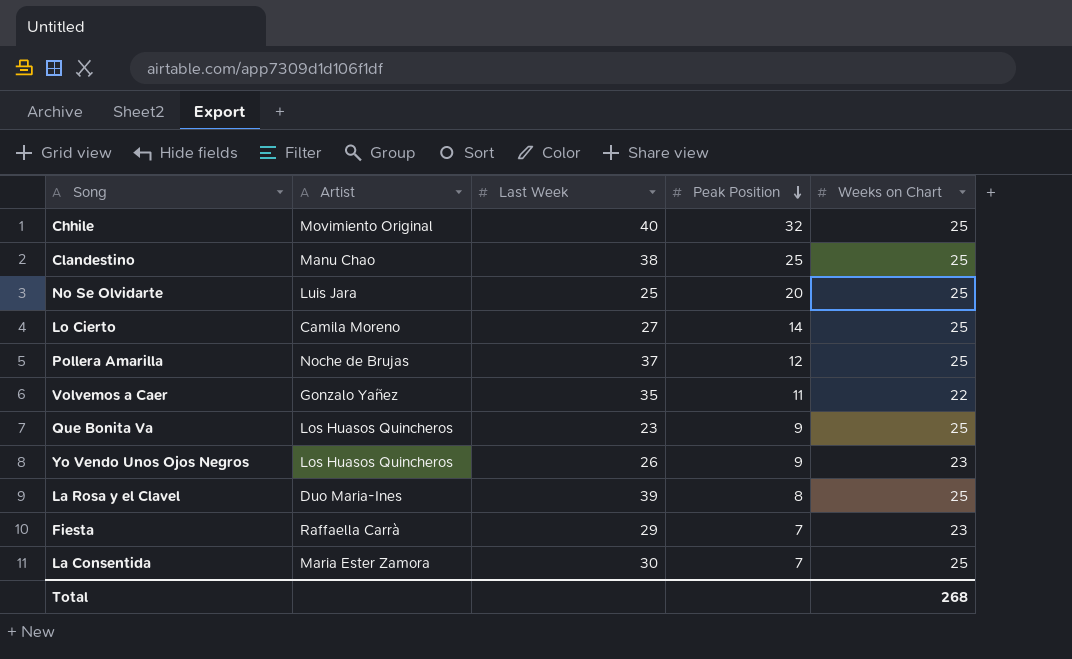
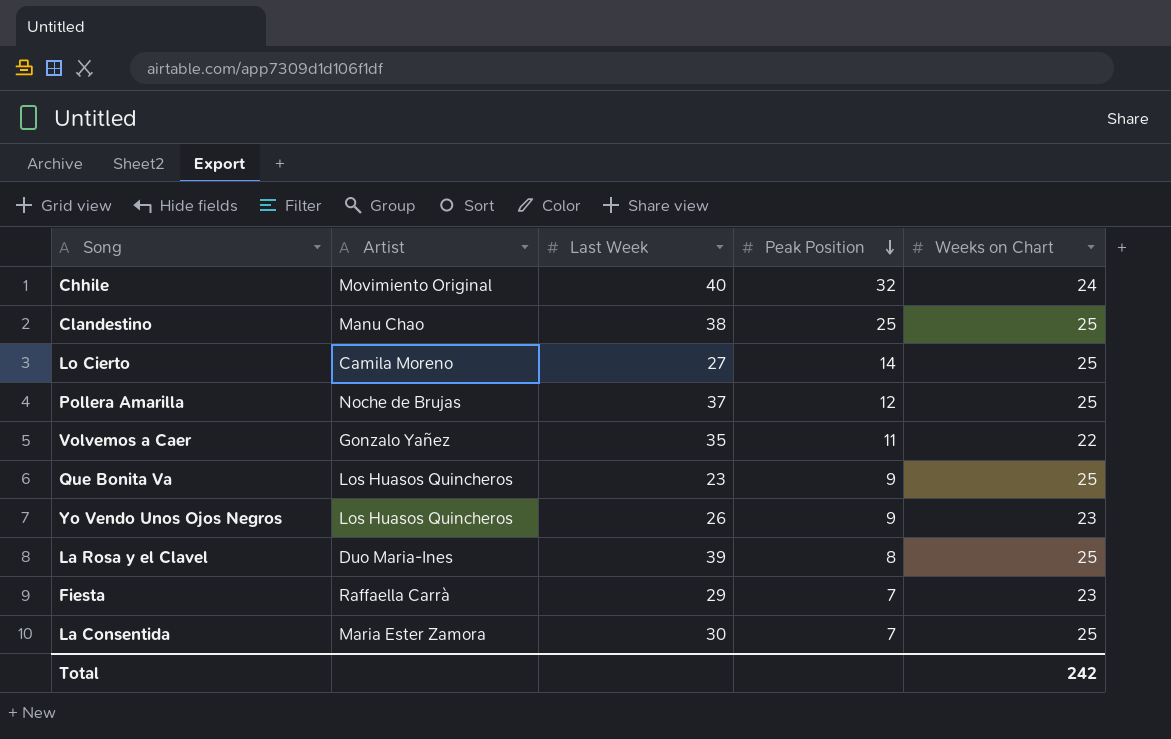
row No Se Olvidarte: Luis Jara | 25 | 20 | 25 -> none
Chhile | Weeks on Chart: 25 -> 24
Total | Weeks on Chart: 268 -> 242

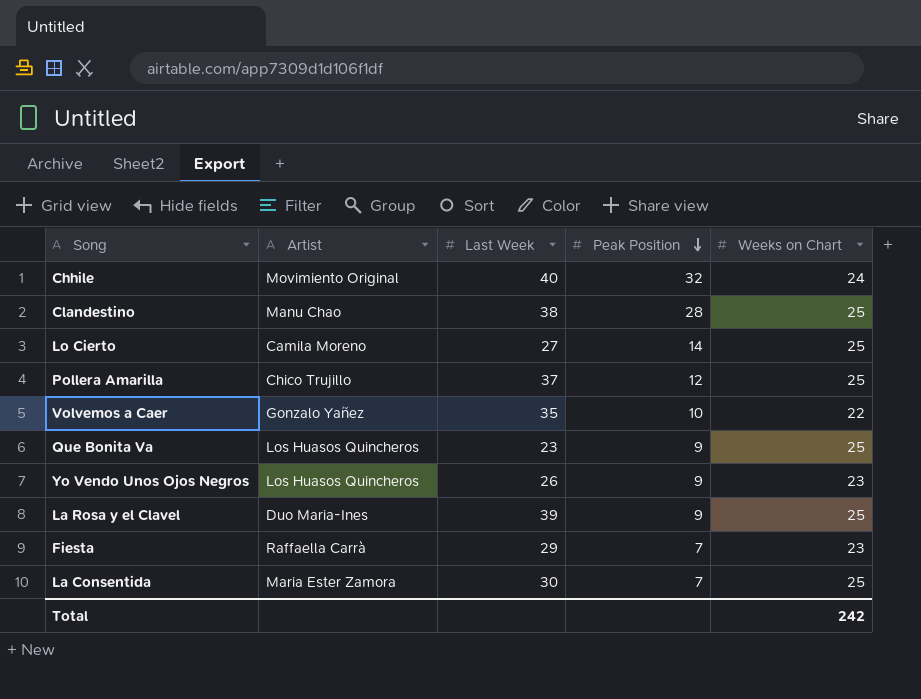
Clandestino | Peak Position: 25 -> 28
Pollera Amarilla | Artist: Noche de Brujas -> Chico Trujillo
Volvemos a Caer | Peak Position: 11 -> 10
La Rosa y el Clavel | Peak Position: 8 -> 9

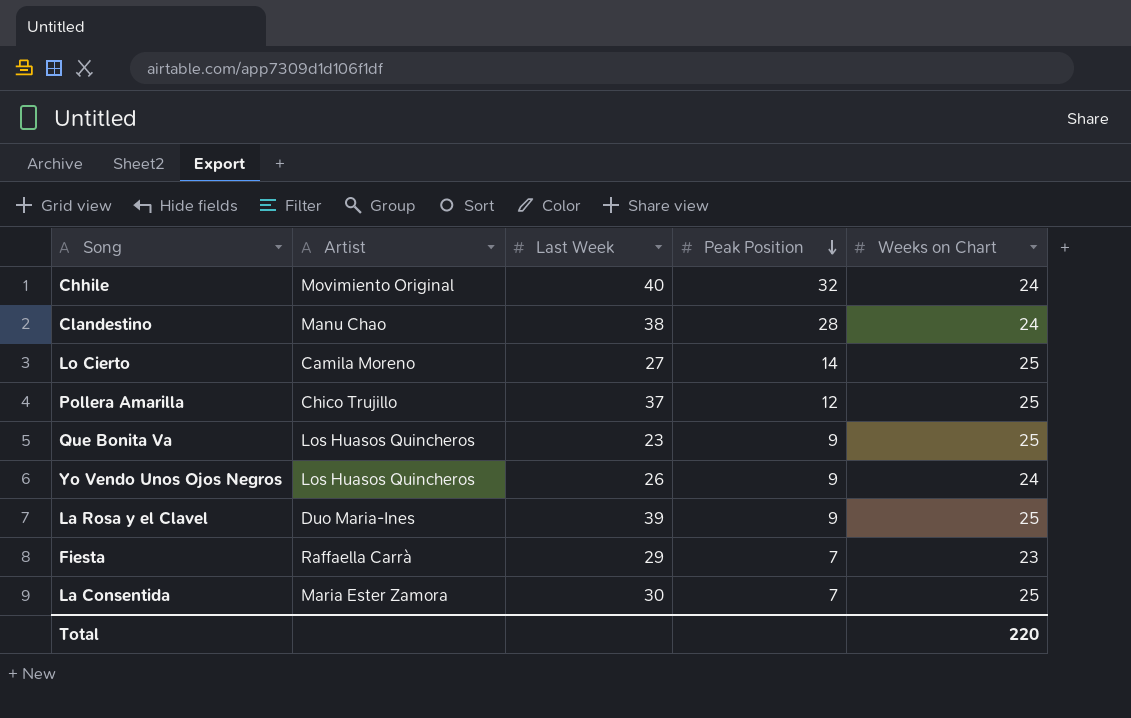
row Volvemos a Caer: Gonzalo Yañez | 35 | 10 | 22 -> none
Clandestino | Weeks on Chart: 25 -> 24
Yo Vendo Unos Ojos Negros | Weeks on Chart: 23 -> 24
Total | Weeks on Chart: 242 -> 220

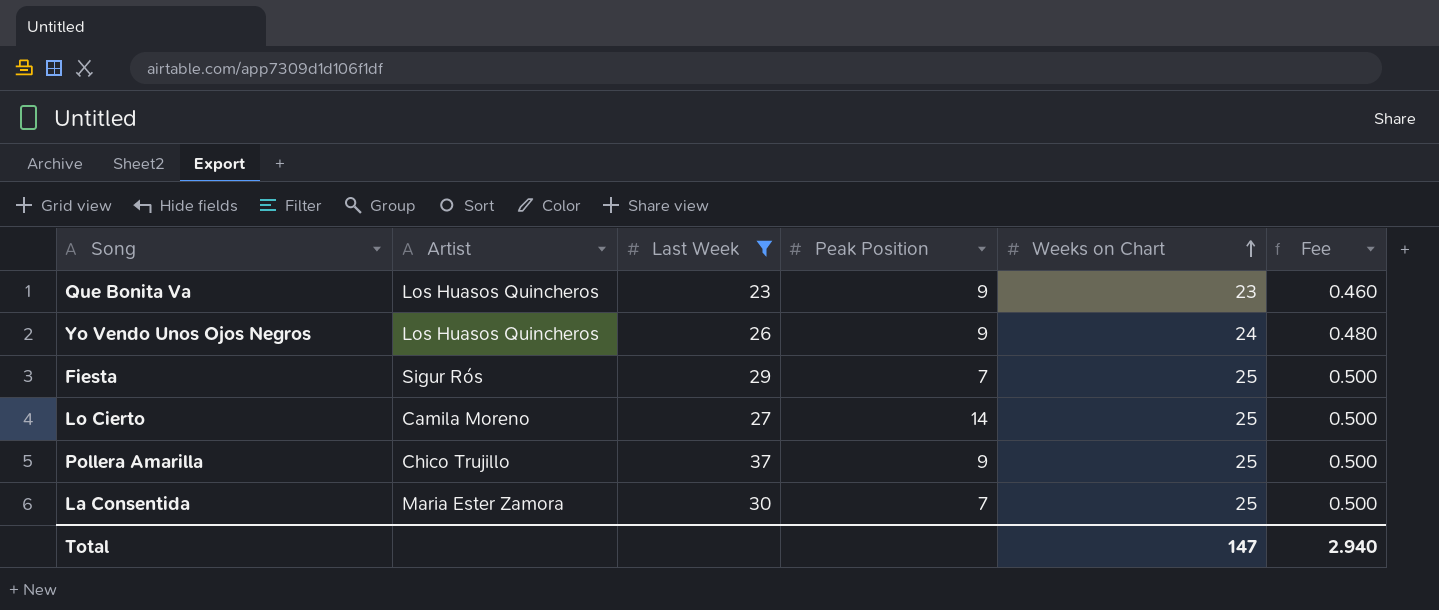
filter: none -> Last Week <= 37
row order: Peak Position descending -> Weeks on Chart ascending
column Fee | formula: none -> [Weeks on Chart] * 0.02
Que Bonita Va | Weeks on Chart: 25 -> 23
Fiesta | Artist: Raffaella Carrà -> Sigur Rós
Fiesta | Weeks on Chart: 23 -> 25
Pollera Amarilla | Peak Position: 12 -> 9
Total | Weeks on Chart: 220 -> 147

